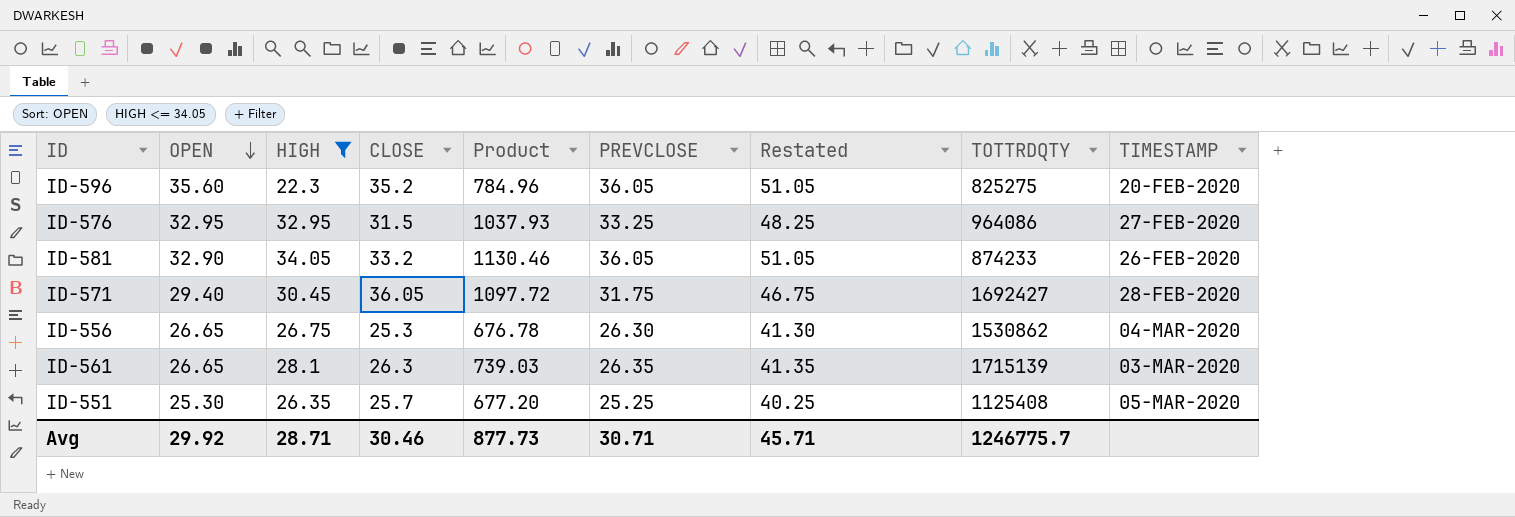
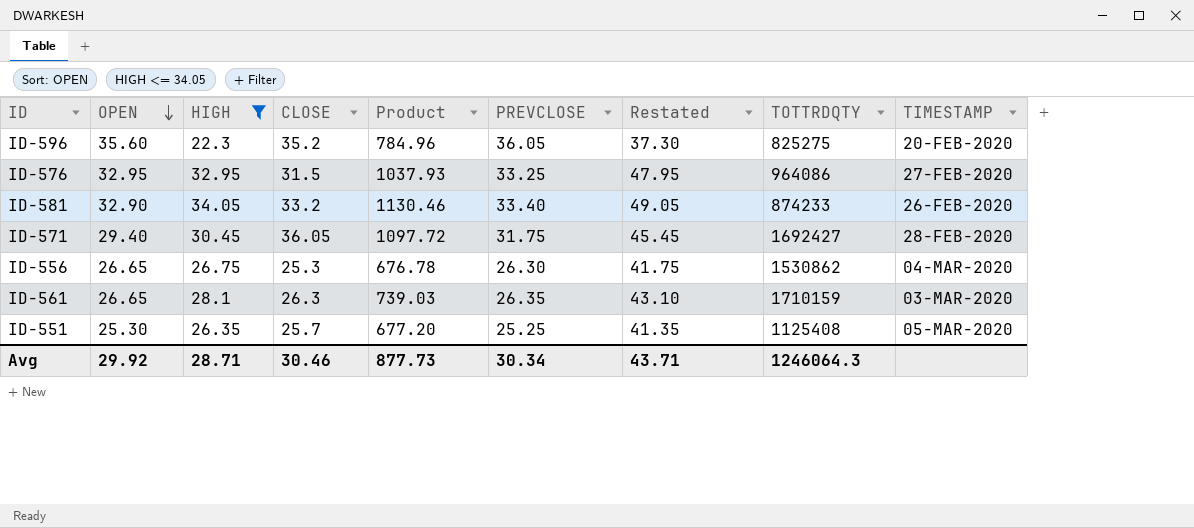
column Restated | formula: [PREVCLOSE] + 15 -> [HIGH] + 15
ID-581 | PREVCLOSE: 36.05 -> 33.40
ID-561 | TOTTRDQTY: 1715139 -> 1710159
Avg | PREVCLOSE: 30.71 -> 30.34
Avg | Restated: 45.71 -> 43.71
Avg | TOTTRDQTY: 1246775.7 -> 1246064.3

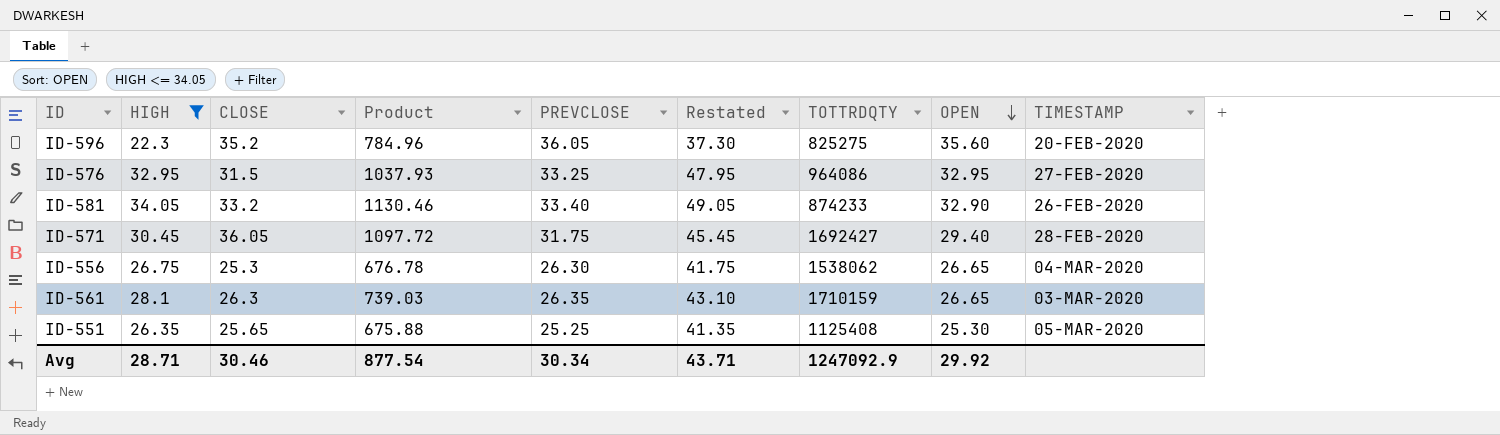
column OPEN | position: 2 -> 8
ID-556 | TOTTRDQTY: 1530862 -> 1538062
ID-551 | CLOSE: 25.7 -> 25.65
ID-551 | Product: 677.20 -> 675.88
Avg | Product: 877.73 -> 877.54
Avg | TOTTRDQTY: 1246064.3 -> 1247092.9

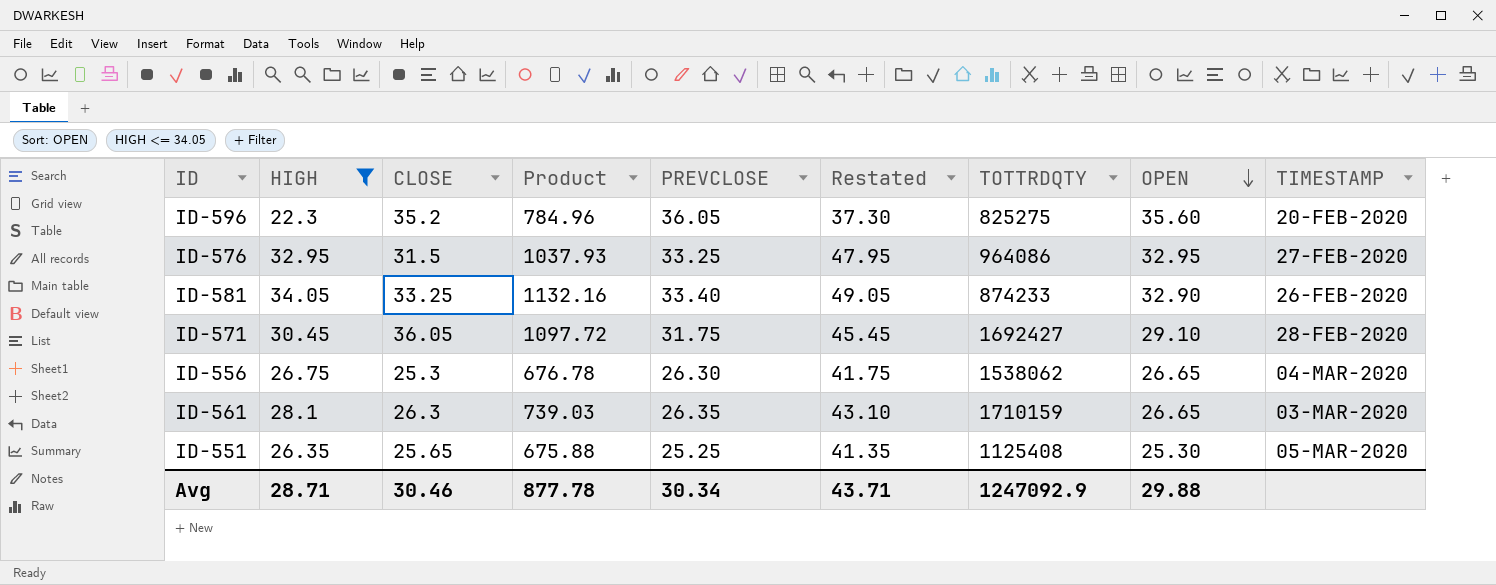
ID-581 | CLOSE: 33.2 -> 33.25
ID-581 | Product: 1130.46 -> 1132.16
ID-571 | OPEN: 29.40 -> 29.10
Avg | Product: 877.54 -> 877.78
Avg | OPEN: 29.92 -> 29.88

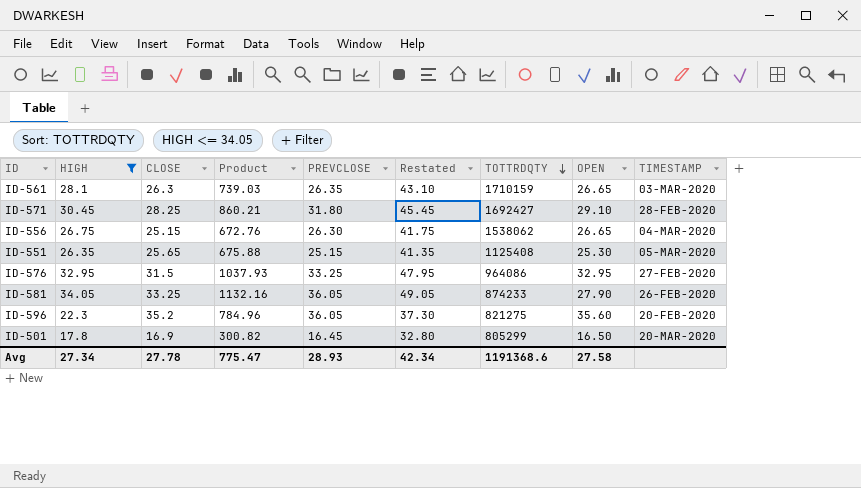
row order: OPEN descending -> TOTTRDQTY descending
ID-571 | CLOSE: 36.05 -> 28.25
ID-571 | Product: 1097.72 -> 860.21
ID-571 | PREVCLOSE: 31.75 -> 31.80
ID-556 | CLOSE: 25.3 -> 25.15
ID-556 | Product: 676.78 -> 672.76
ID-551 | PREVCLOSE: 25.25 -> 25.15
ID-581 | PREVCLOSE: 33.40 -> 36.05
ID-581 | OPEN: 32.90 -> 27.90
ID-596 | TOTTRDQTY: 825275 -> 821275
row ID-501: none -> 17.8 | 16.9 | 300.82 | 16.45 | 32.80 | 805299 | 16.50 | 20-MAR-2020
Avg | HIGH: 28.71 -> 27.34
Avg | CLOSE: 30.46 -> 27.78
Avg | Product: 877.78 -> 775.47
Avg | PREVCLOSE: 30.34 -> 28.93
Avg | Restated: 43.71 -> 42.34
Avg | TOTTRDQTY: 1247092.9 -> 1191368.6
Avg | OPEN: 29.88 -> 27.58

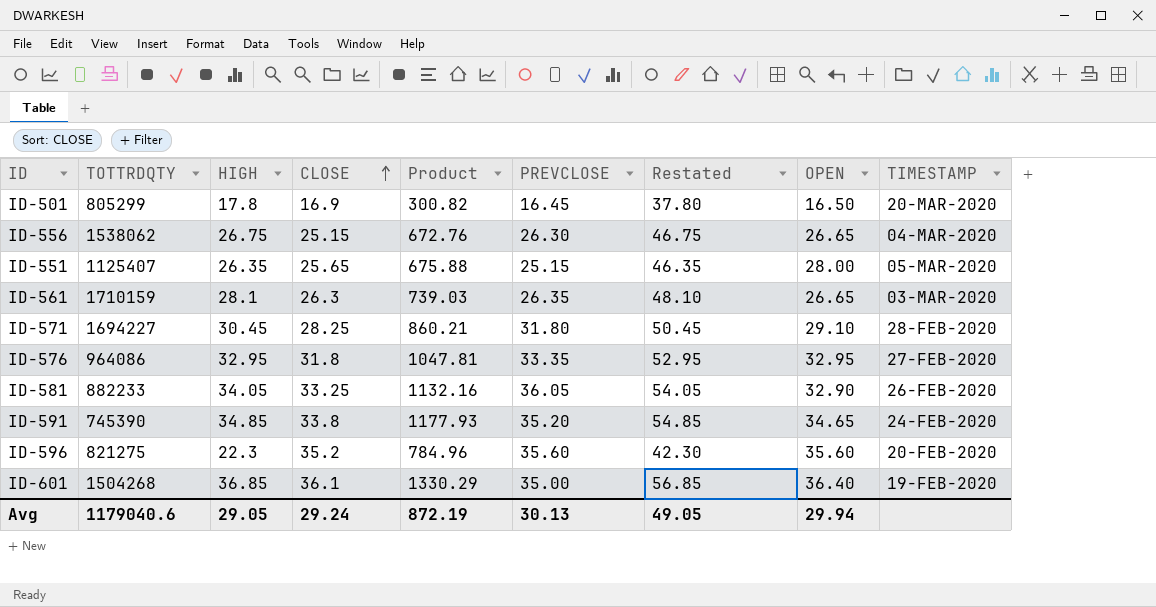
filter: HIGH <= 34.05 -> none
row order: TOTTRDQTY descending -> CLOSE ascending
column TOTTRDQTY | position: 7 -> 2
column Restated | formula: [HIGH] + 15 -> [HIGH] + 20
ID-551 | TOTTRDQTY: 1125408 -> 1125407
ID-551 | OPEN: 25.30 -> 28.00
ID-571 | TOTTRDQTY: 1692427 -> 1694227
ID-576 | CLOSE: 31.5 -> 31.8
ID-576 | Product: 1037.93 -> 1047.81
ID-576 | PREVCLOSE: 33.25 -> 33.35
ID-581 | TOTTRDQTY: 874233 -> 882233
ID-581 | OPEN: 27.90 -> 32.90
ID-596 | PREVCLOSE: 36.05 -> 35.60
Avg | TOTTRDQTY: 1191368.6 -> 1179040.6
Avg | HIGH: 27.34 -> 29.05
Avg | CLOSE: 27.78 -> 29.24
Avg | Product: 775.47 -> 872.19
Avg | PREVCLOSE: 28.93 -> 30.13
Avg | Restated: 42.34 -> 49.05
Avg | OPEN: 27.58 -> 29.94

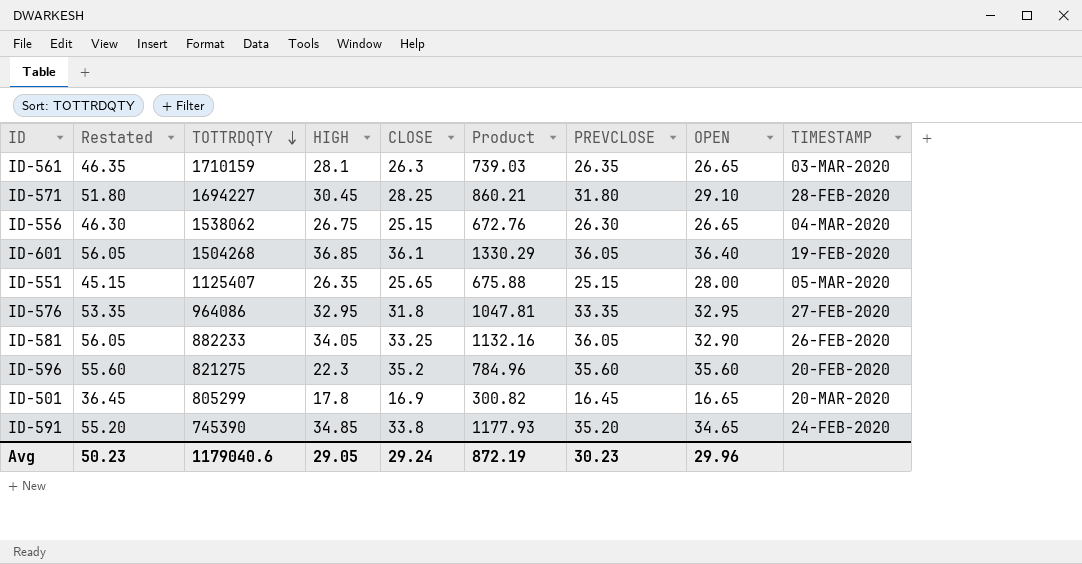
row order: CLOSE ascending -> TOTTRDQTY descending
column Restated | formula: [HIGH] + 20 -> [PREVCLOSE] + 20
column Restated | position: 7 -> 2
ID-601 | PREVCLOSE: 35.00 -> 36.05
ID-501 | OPEN: 16.50 -> 16.65
Avg | Restated: 49.05 -> 50.23
Avg | PREVCLOSE: 30.13 -> 30.23
Avg | OPEN: 29.94 -> 29.96

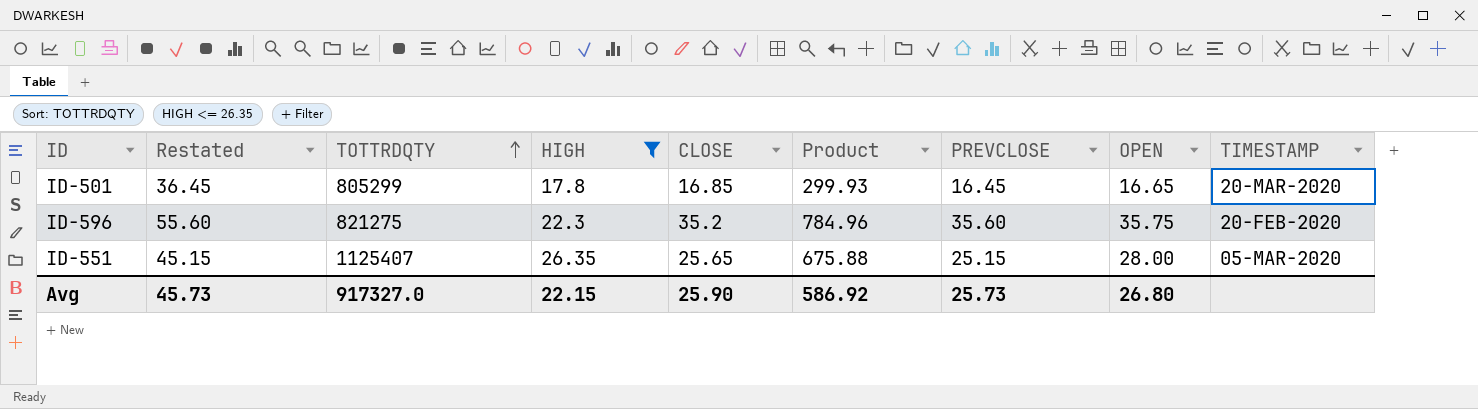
filter: none -> HIGH <= 26.35
row order: TOTTRDQTY descending -> TOTTRDQTY ascending
ID-501 | CLOSE: 16.9 -> 16.85
ID-501 | Product: 300.82 -> 299.93
ID-596 | OPEN: 35.60 -> 35.75
Avg | Restated: 50.23 -> 45.73
Avg | TOTTRDQTY: 1179040.6 -> 917327.0
Avg | HIGH: 29.05 -> 22.15
Avg | CLOSE: 29.24 -> 25.90
Avg | Product: 872.19 -> 586.92
Avg | PREVCLOSE: 30.23 -> 25.73
Avg | OPEN: 29.96 -> 26.80

